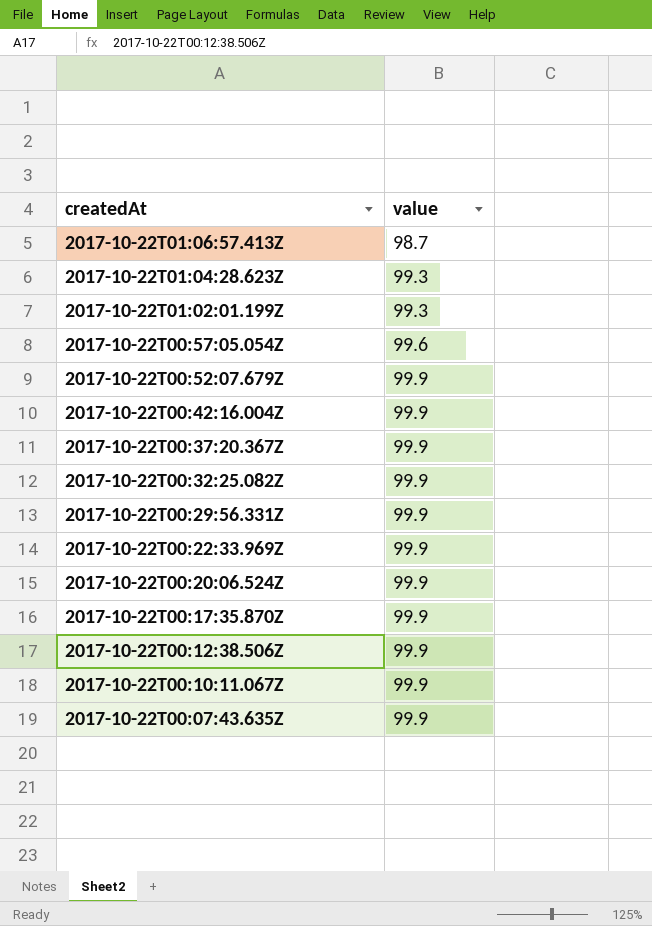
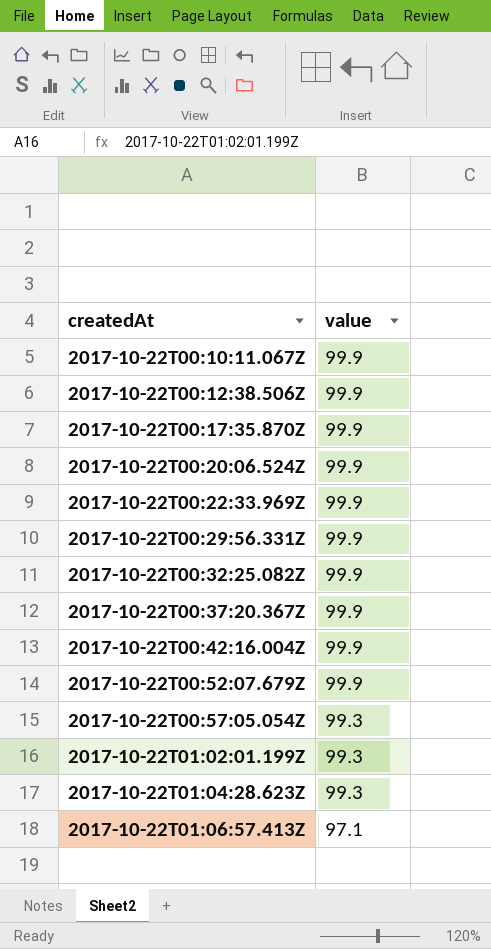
row order: createdAt descending -> createdAt ascending
row 2017-10-22T00:07:43.635Z: 99.9 -> none
2017-10-22T00:57:05.054Z | value: 99.6 -> 99.3
2017-10-22T01:06:57.413Z | value: 98.7 -> 97.1

